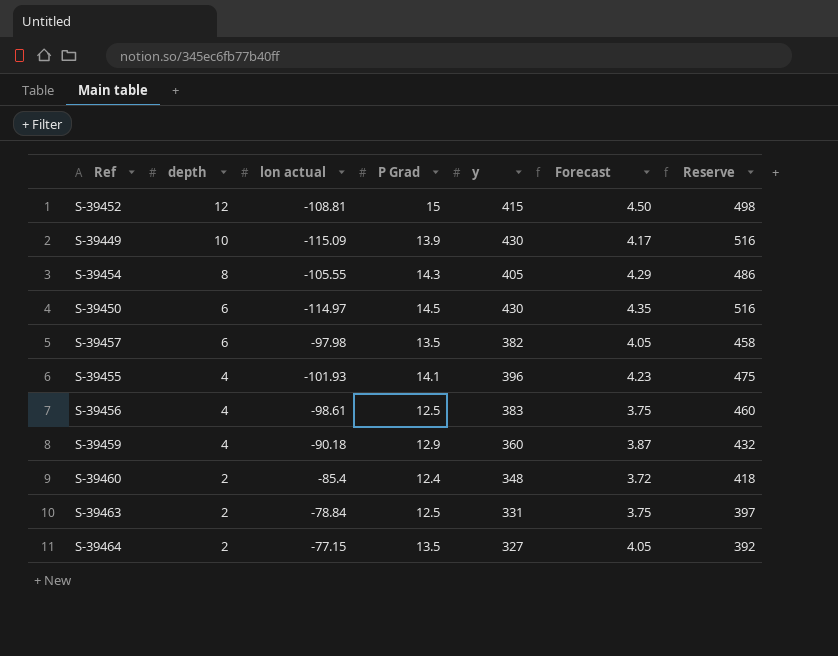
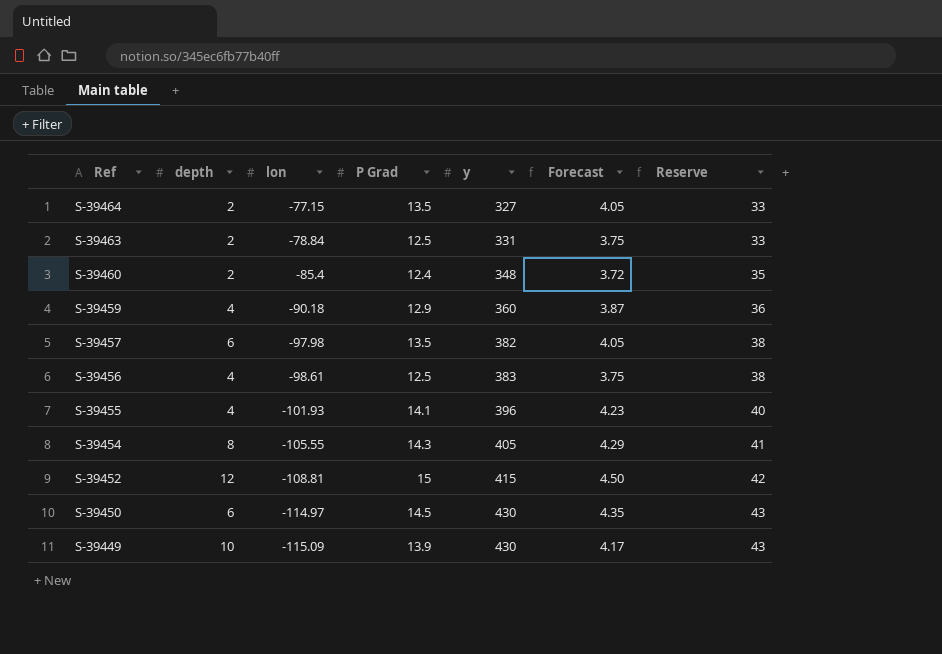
row order: depth descending -> Ref descending
column name: lon actual -> lon
column Reserve | formula: [y] * 1.2 -> [y] * 0.1

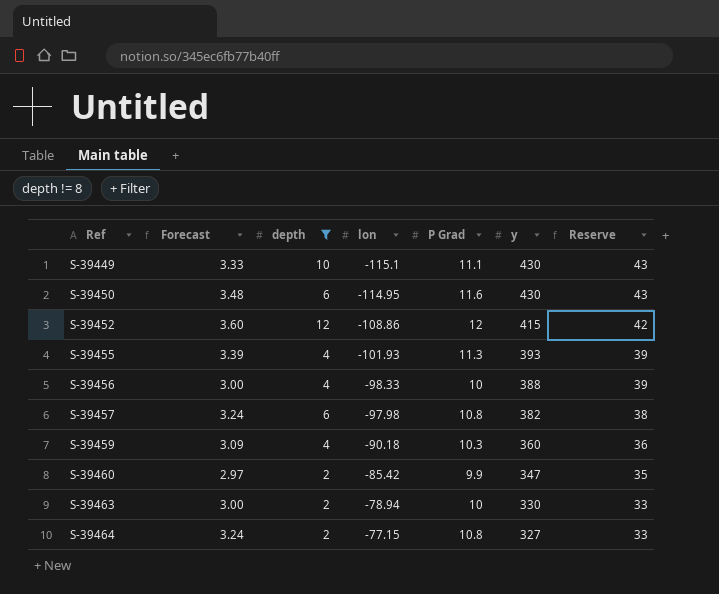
filter: none -> depth != 8
row order: Ref descending -> Ref ascending
column Forecast | position: 6 -> 2
S-39449 | Forecast: 4.17 -> 3.33
S-39449 | lon: -115.09 -> -115.1
S-39449 | P Grad: 13.9 -> 11.1
S-39450 | Forecast: 4.35 -> 3.48
S-39450 | lon: -114.97 -> -114.95
S-39450 | P Grad: 14.5 -> 11.6
S-39452 | Forecast: 4.50 -> 3.60
S-39452 | lon: -108.81 -> -108.86
S-39452 | P Grad: 15 -> 12
S-39455 | Forecast: 4.23 -> 3.39
S-39455 | P Grad: 14.1 -> 11.3
S-39455 | y: 396 -> 393
S-39455 | Reserve: 40 -> 39
S-39456 | Forecast: 3.75 -> 3.00
S-39456 | lon: -98.61 -> -98.33
S-39456 | P Grad: 12.5 -> 10
S-39456 | y: 383 -> 388
S-39456 | Reserve: 38 -> 39
S-39457 | Forecast: 4.05 -> 3.24
S-39457 | P Grad: 13.5 -> 10.8
S-39459 | Forecast: 3.87 -> 3.09
S-39459 | P Grad: 12.9 -> 10.3
S-39460 | Forecast: 3.72 -> 2.97
S-39460 | lon: -85.4 -> -85.42
S-39460 | P Grad: 12.4 -> 9.9
S-39460 | y: 348 -> 347
S-39463 | Forecast: 3.75 -> 3.00
S-39463 | lon: -78.84 -> -78.94
S-39463 | P Grad: 12.5 -> 10
S-39463 | y: 331 -> 330
S-39464 | Forecast: 4.05 -> 3.24
S-39464 | P Grad: 13.5 -> 10.8

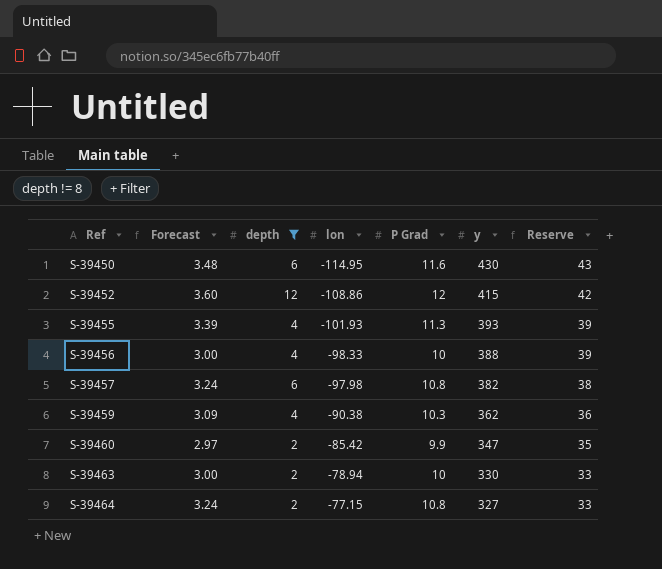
row S-39449: 3.33 | 10 | -115.1 | 11.1 | 430 | 43 -> none
S-39459 | lon: -90.18 -> -90.38
S-39459 | y: 360 -> 362

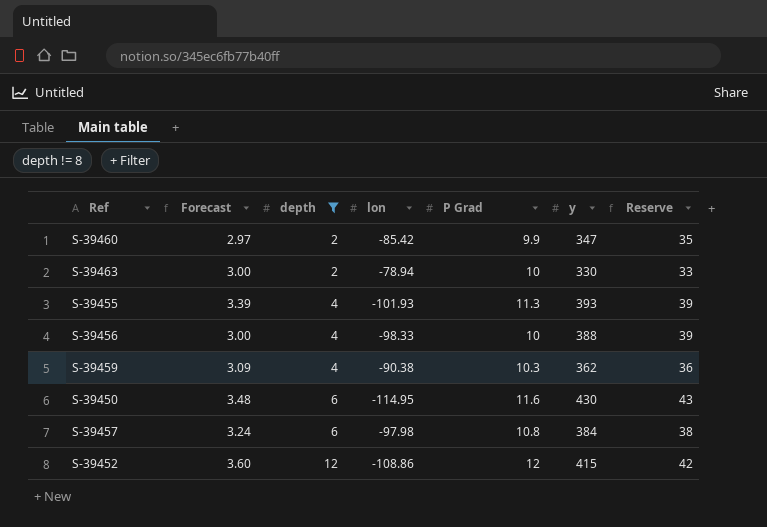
row order: Ref ascending -> depth ascending
row S-39464: 3.24 | 2 | -77.15 | 10.8 | 327 | 33 -> none
S-39457 | y: 382 -> 384

